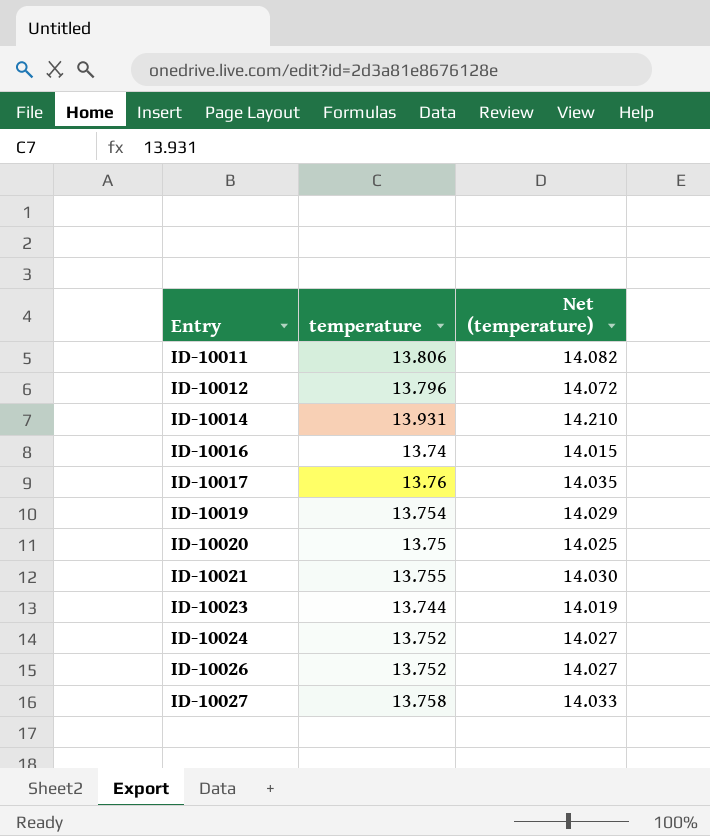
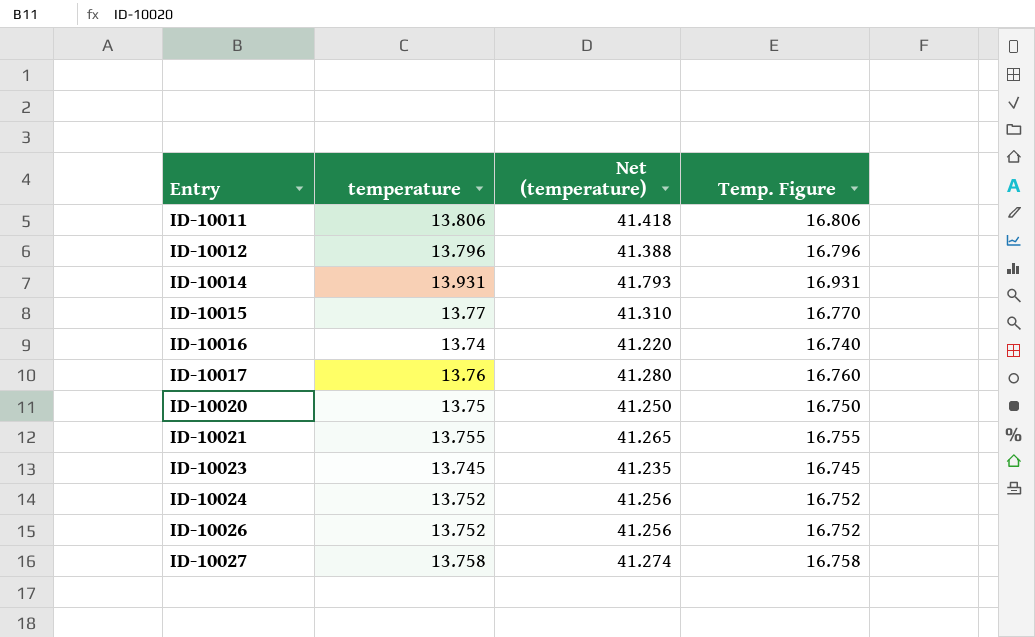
column Net (temperature) | formula: [temperature] * 1.02 -> [temperature] * 3
column Temp. Figure | formula: none -> [temperature] + 3
row ID-10019: 13.754 | 14.029 -> none
row ID-10015: none -> 13.77 | 41.310 | 16.770
ID-10023 | temperature: 13.744 -> 13.745

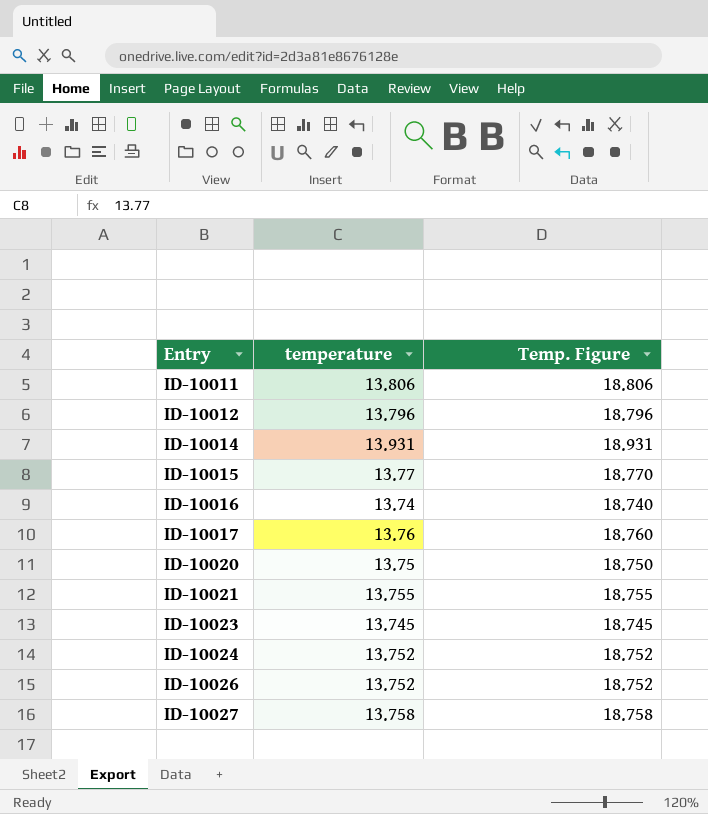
column Net (temperature) | formula: [temperature] * 3 -> none
column Temp. Figure | formula: [temperature] + 3 -> [temperature] + 5

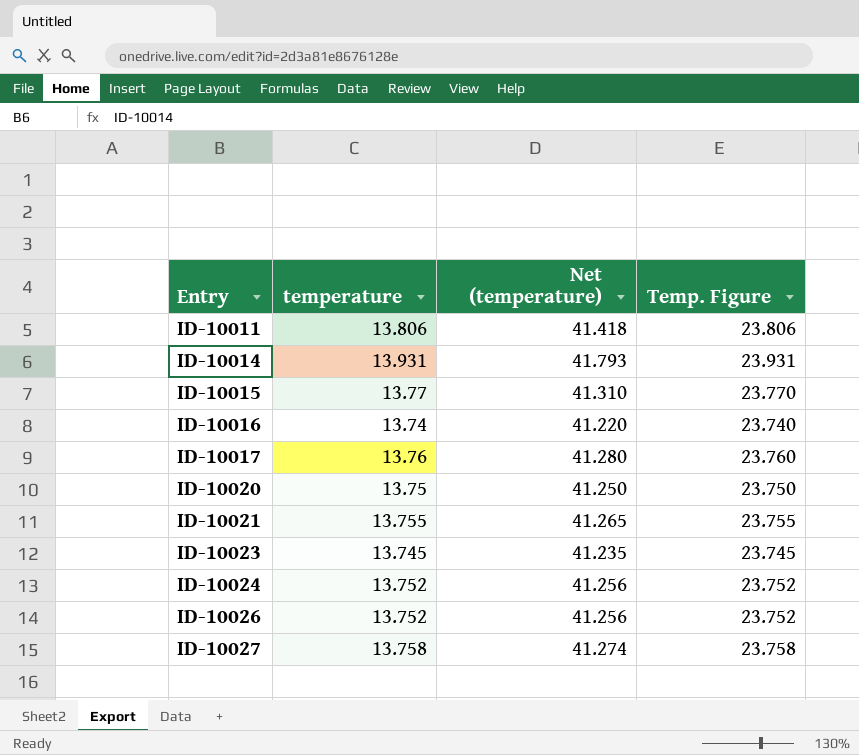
column Net (temperature) | formula: none -> [temperature] * 3
column Temp. Figure | formula: [temperature] + 5 -> [temperature] + 10
row ID-10012: 13.796 | 18.796 -> none

